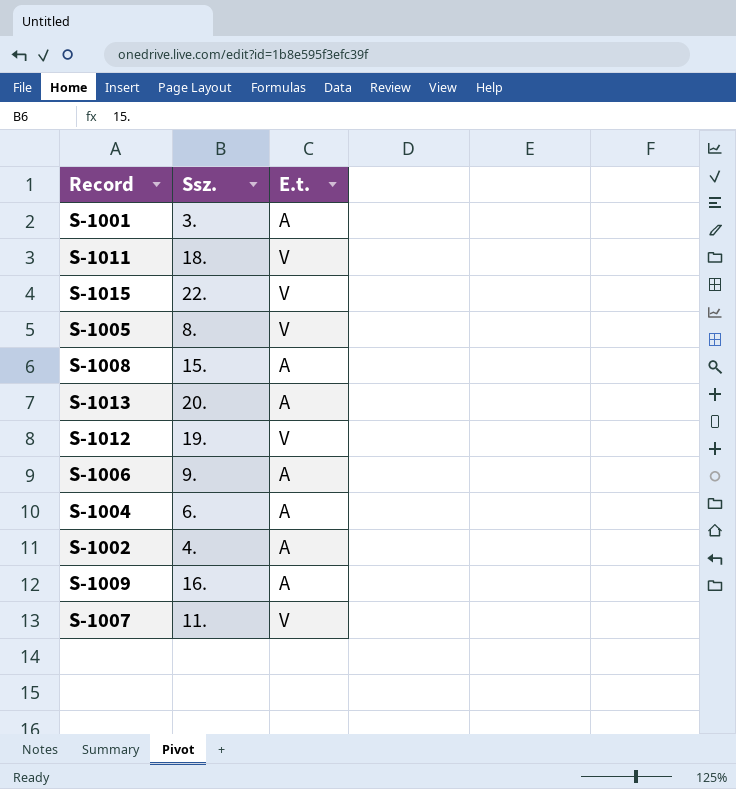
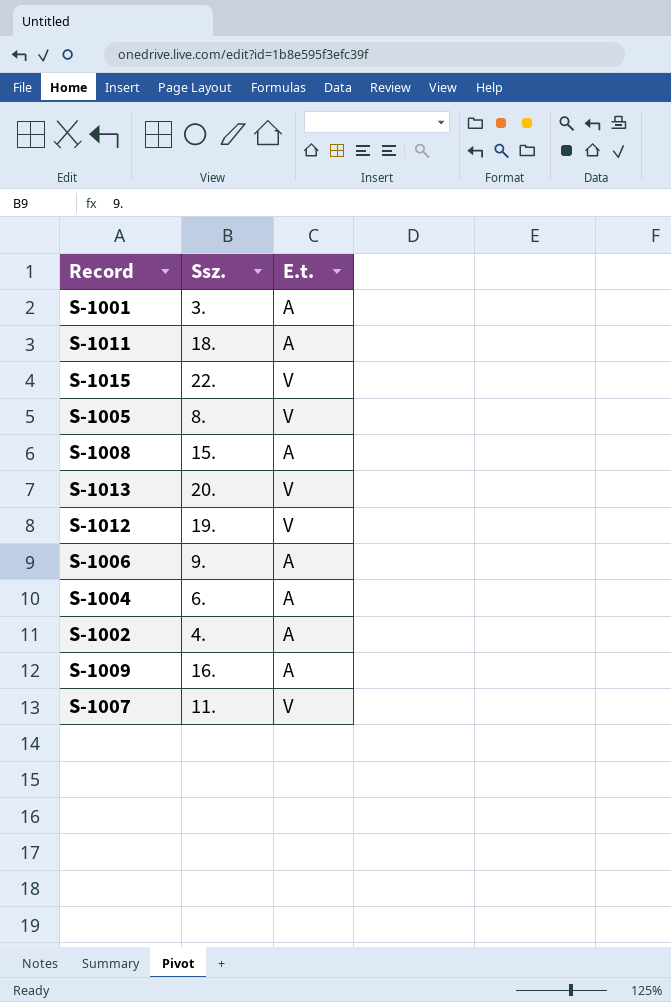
S-1011 | E.t.: V -> A
S-1013 | E.t.: A -> V

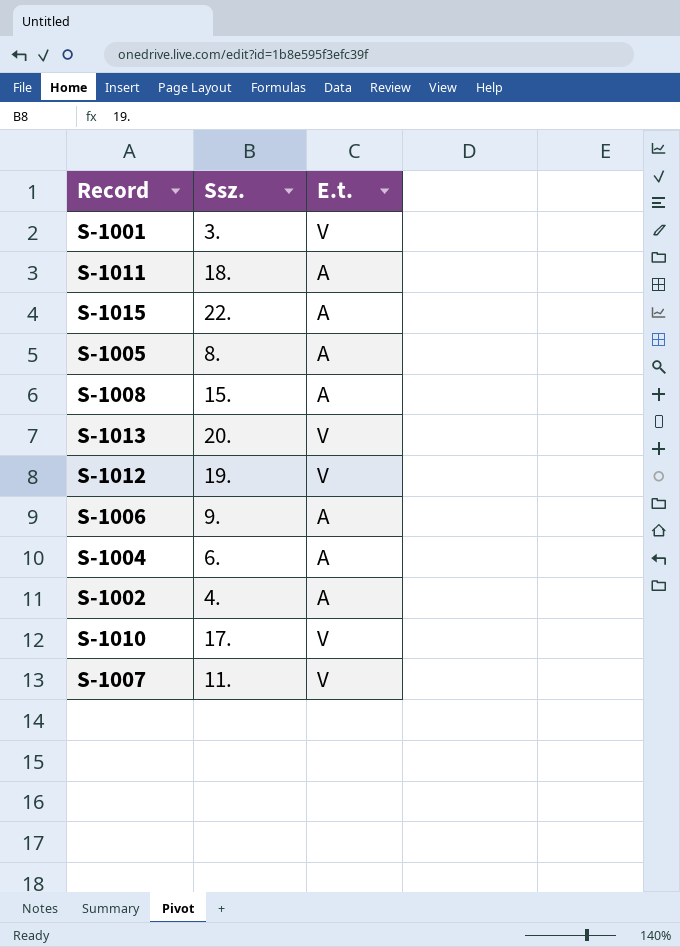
row S-1009: 16. | A -> none
S-1001 | E.t.: A -> V
S-1015 | E.t.: V -> A
S-1005 | E.t.: V -> A
row S-1010: none -> 17. | V

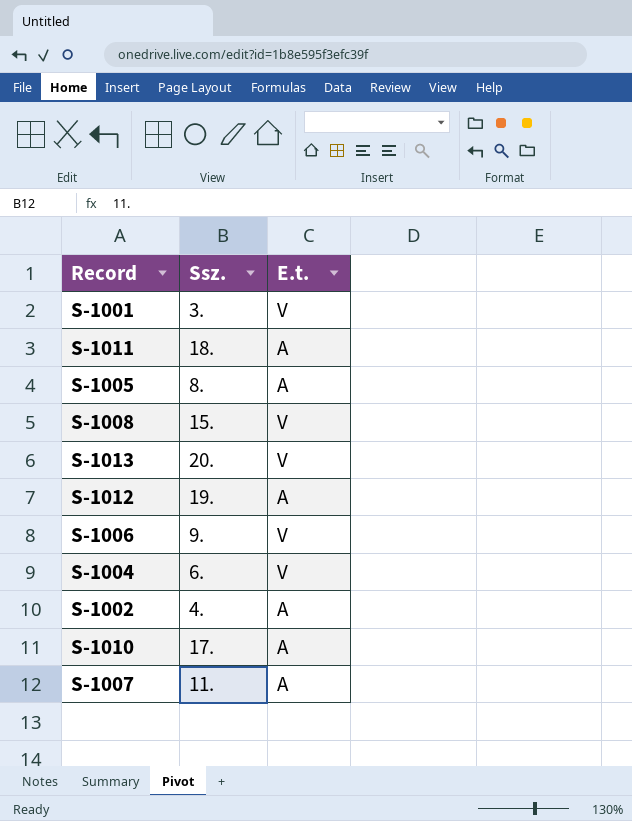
row S-1015: 22. | A -> none
S-1008 | E.t.: A -> V
S-1012 | E.t.: V -> A
S-1006 | E.t.: A -> V
S-1004 | E.t.: A -> V
S-1010 | E.t.: V -> A
S-1007 | E.t.: V -> A

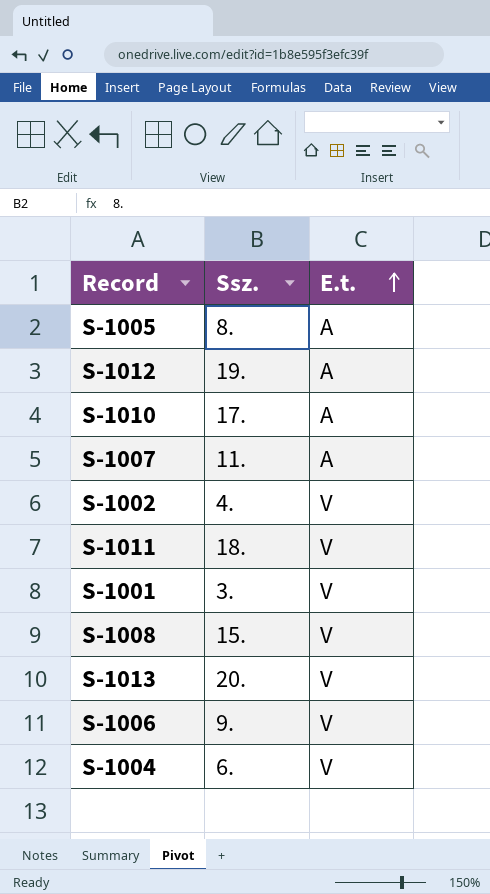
row order: none -> E.t. ascending
S-1002 | E.t.: A -> V
S-1011 | E.t.: A -> V

